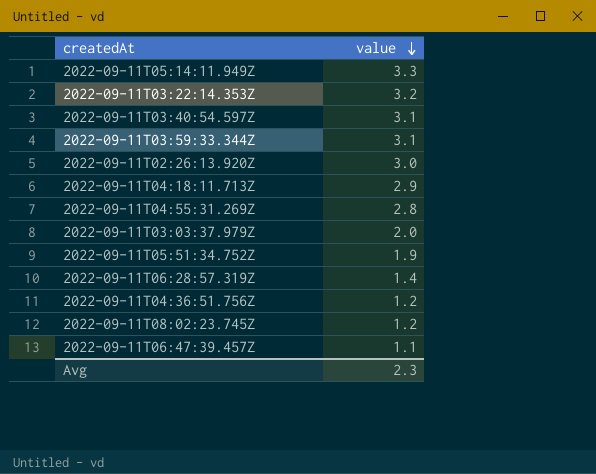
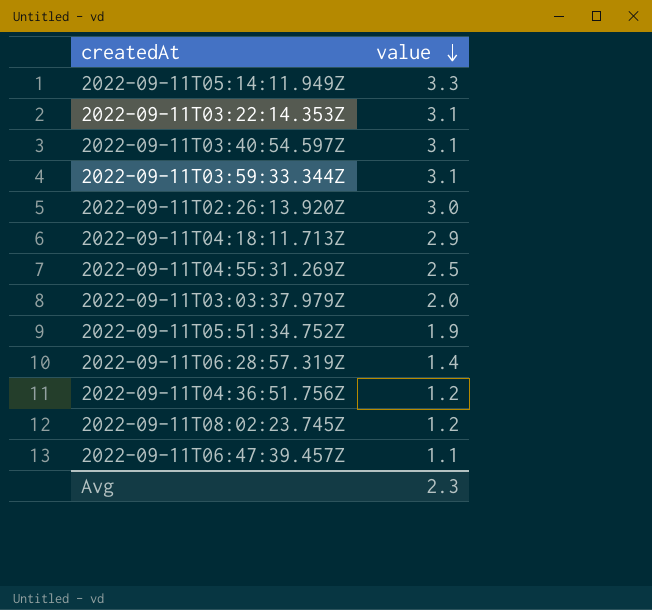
2022-09-11T03:22:14.353Z | value: 3.2 -> 3.1
2022-09-11T04:55:31.269Z | value: 2.8 -> 2.5

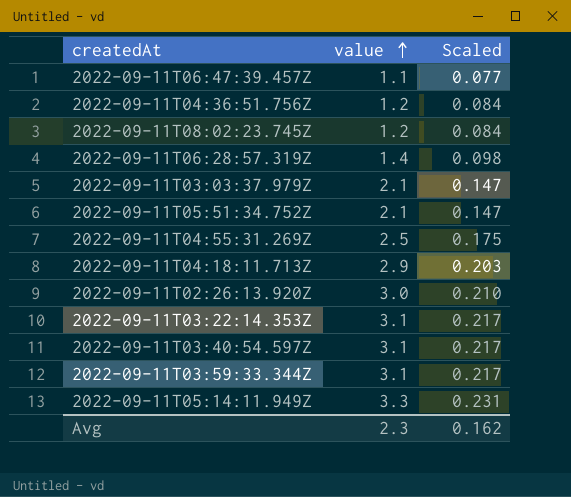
row order: value descending -> value ascending
column Scaled | formula: none -> [value] * 0.07
2022-09-11T03:03:37.979Z | value: 2.0 -> 2.1
2022-09-11T05:51:34.752Z | value: 1.9 -> 2.1

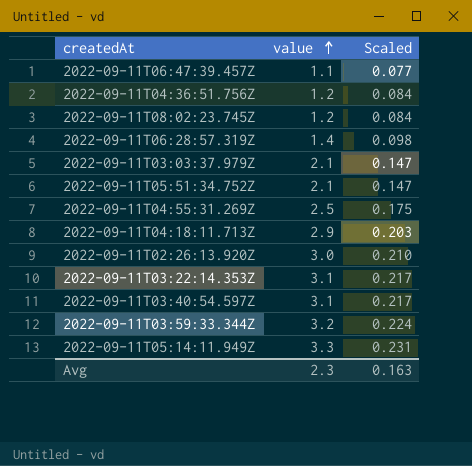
2022-09-11T03:59:33.344Z | value: 3.1 -> 3.2
2022-09-11T03:59:33.344Z | Scaled: 0.217 -> 0.224
Avg | Scaled: 0.162 -> 0.163

